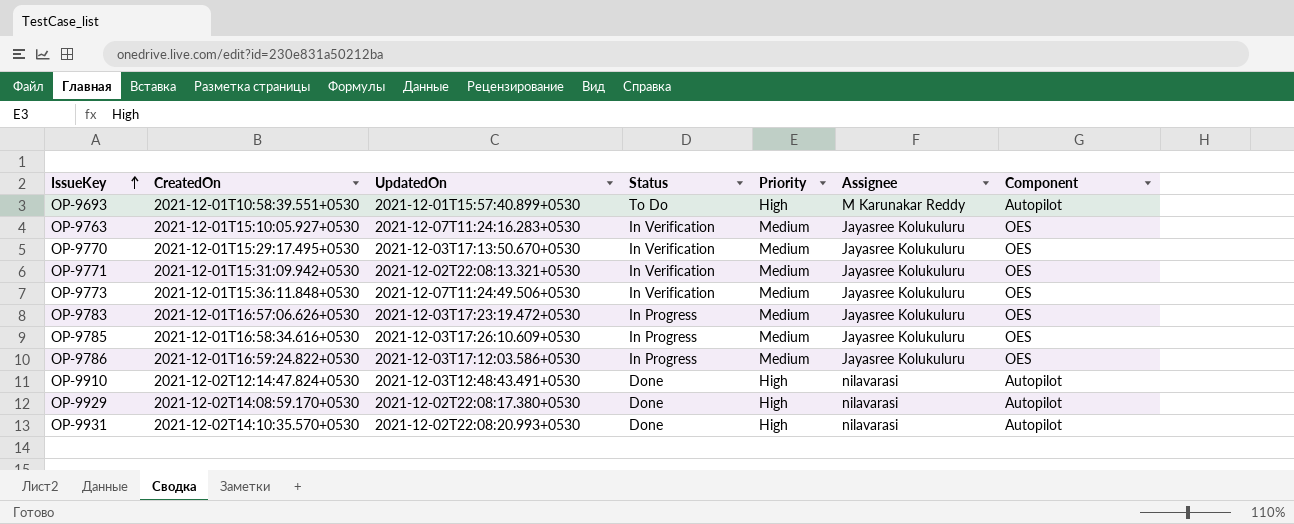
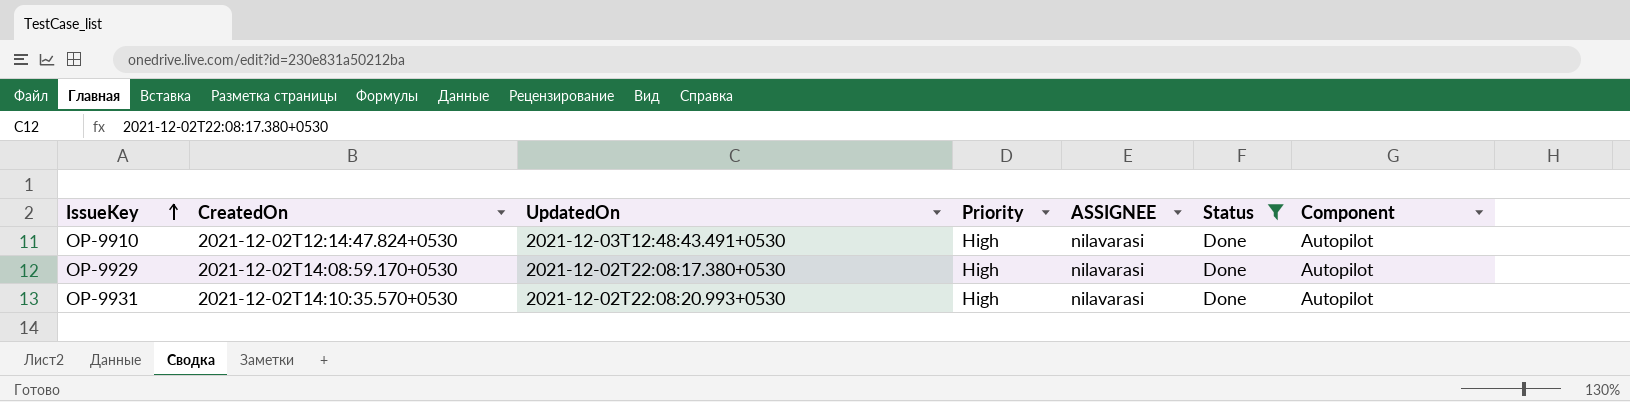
filter: none -> Status = Done
column name: Assignee -> ASSIGNEE
column Status | position: 4 -> 6

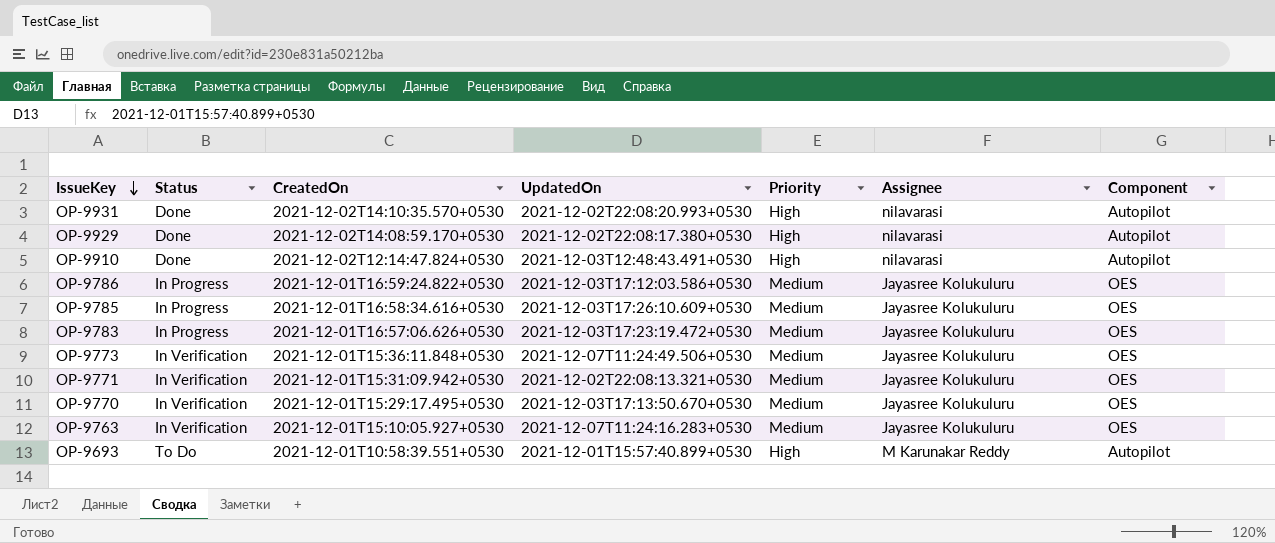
filter: Status = Done -> none
row order: IssueKey ascending -> IssueKey descending
column Status | position: 6 -> 2
column name: ASSIGNEE -> Assignee

